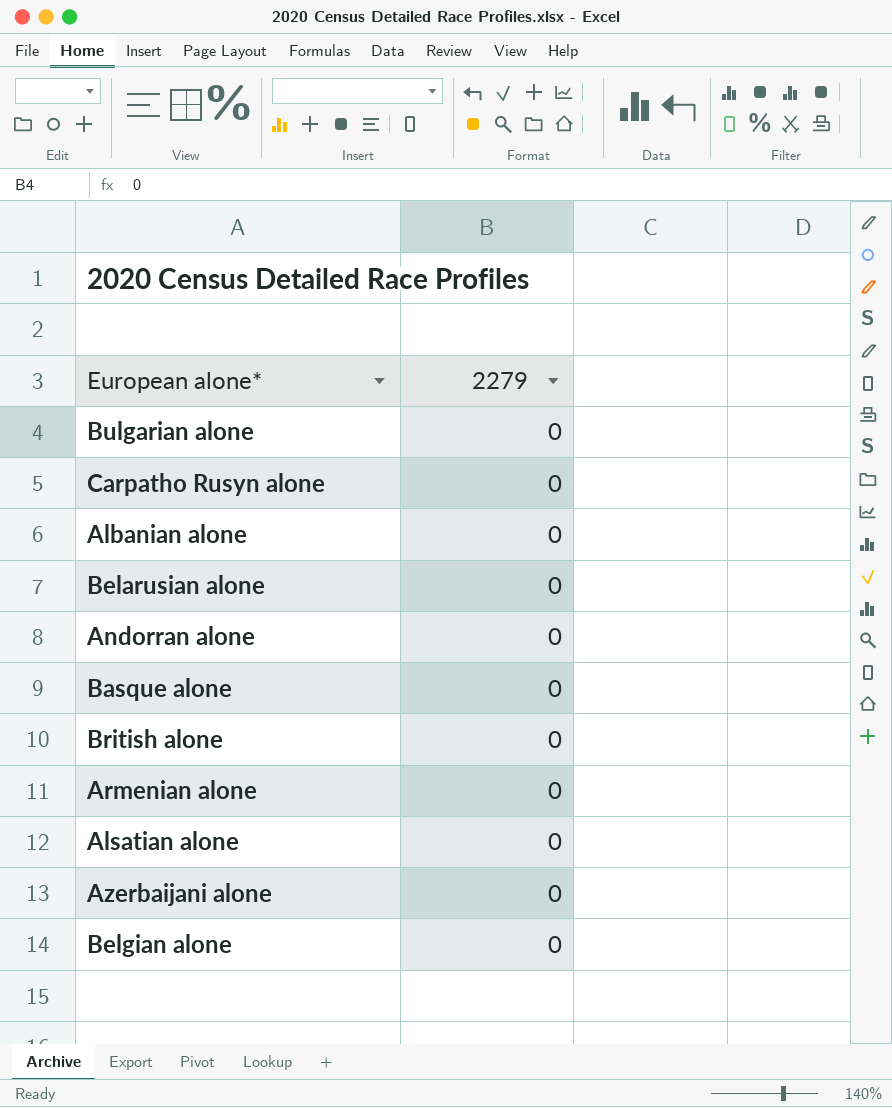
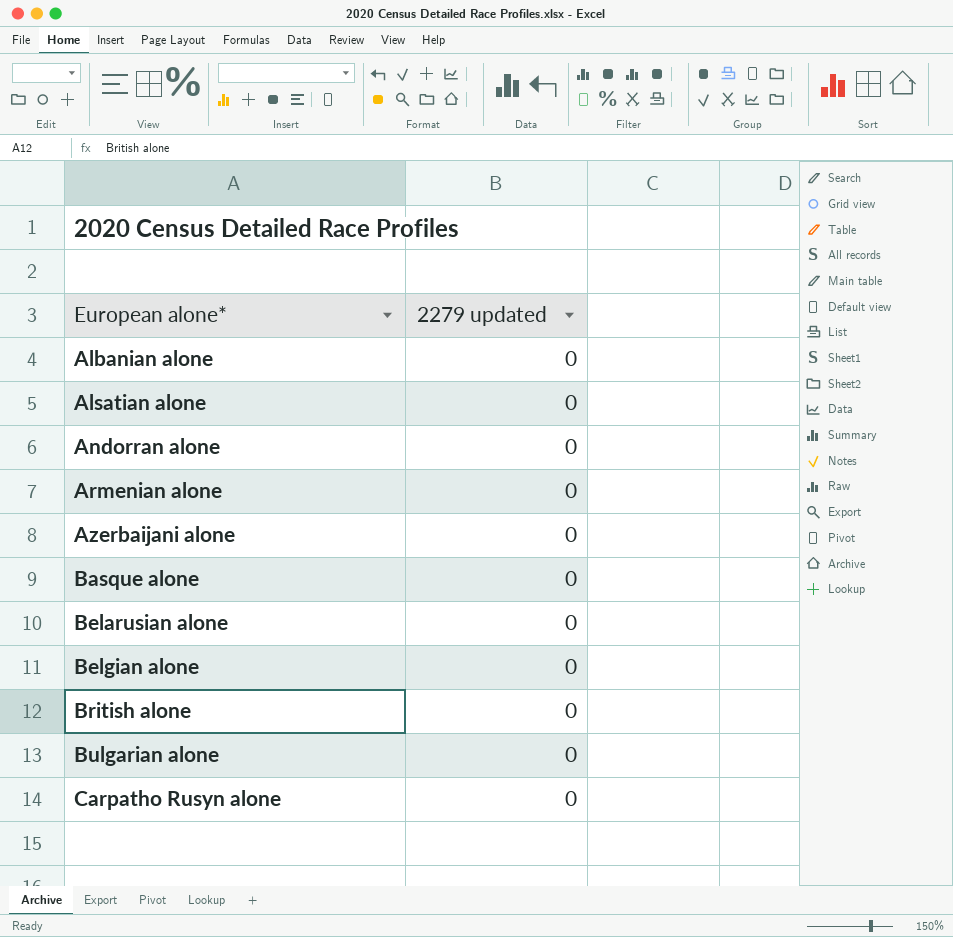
row order: none -> European alone* ascending
column name: 2279 -> 2279 updated

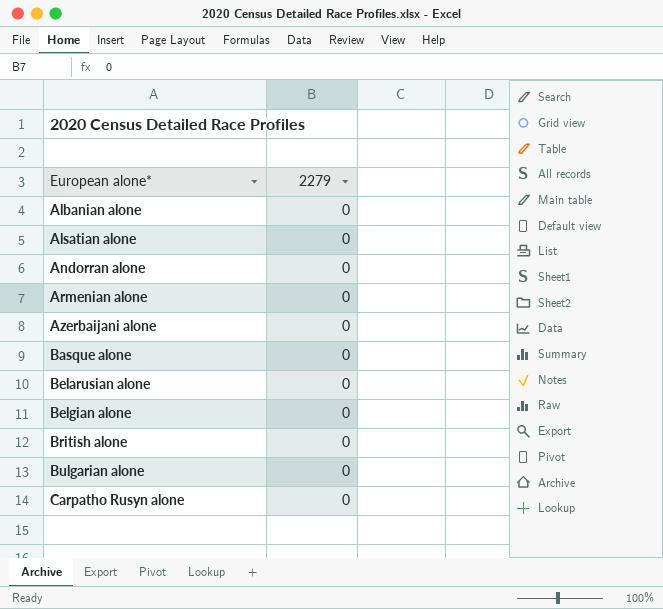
column name: 2279 updated -> 2279

